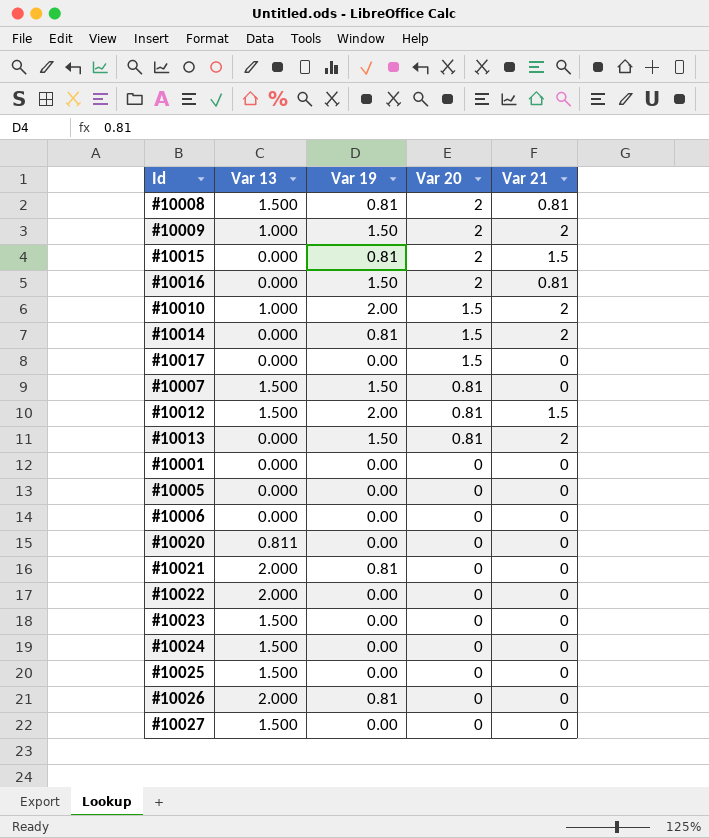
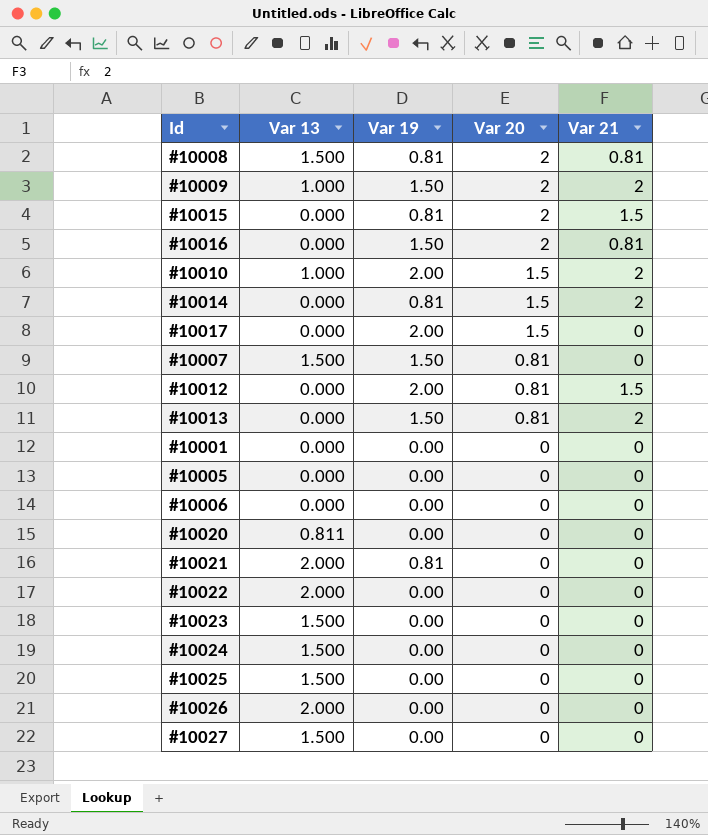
#10017 | Var 19: 0.00 -> 2.00
#10012 | Var 13: 1.500 -> 0.000
#10026 | Var 19: 0.81 -> 0.00

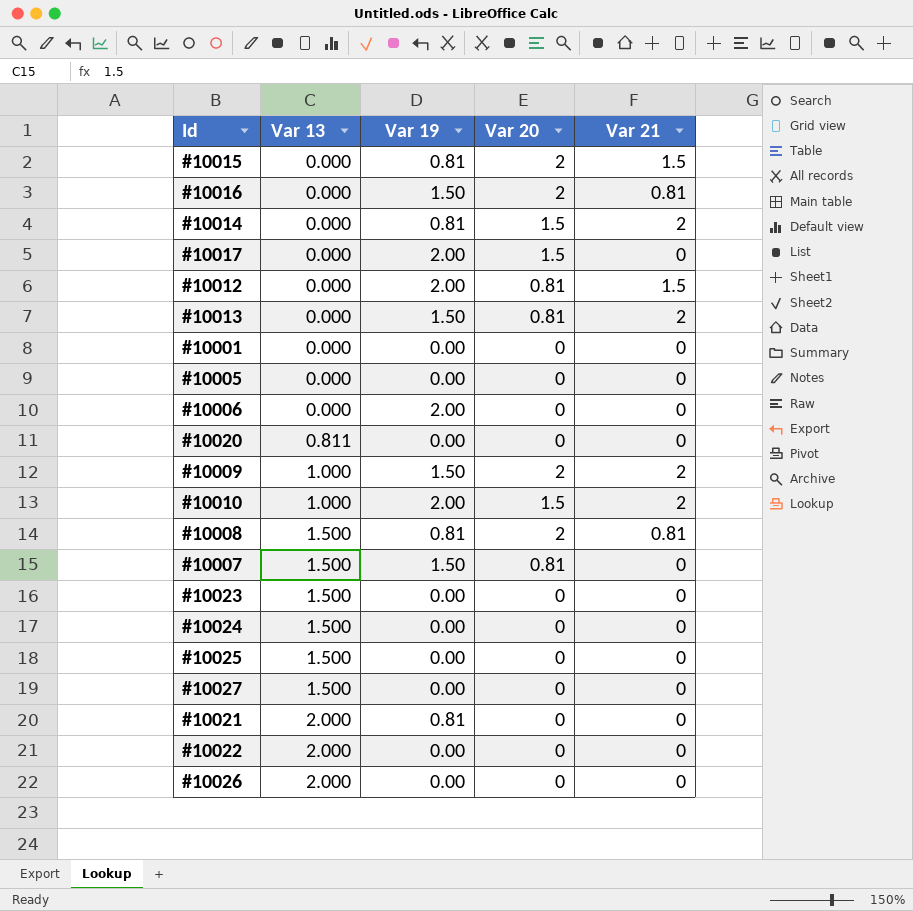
row order: Var 20 descending -> Var 13 ascending
#10006 | Var 19: 0.00 -> 2.00

